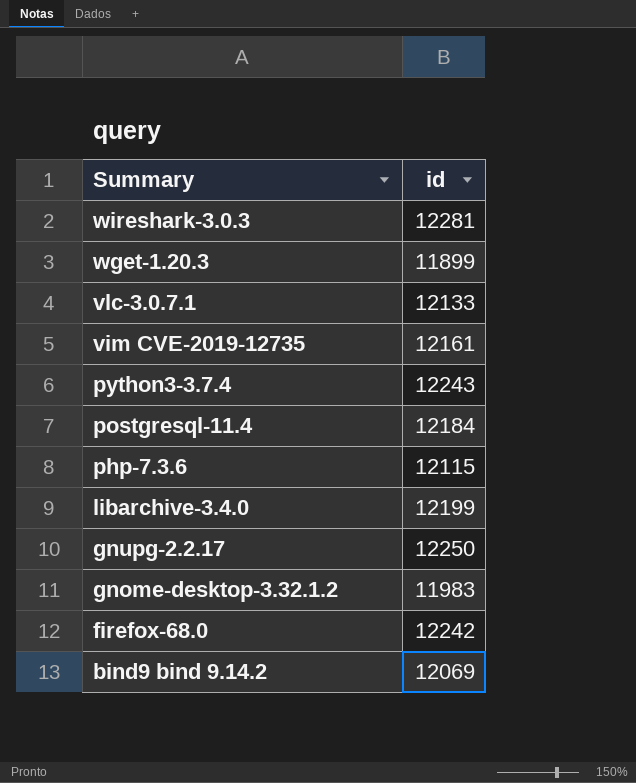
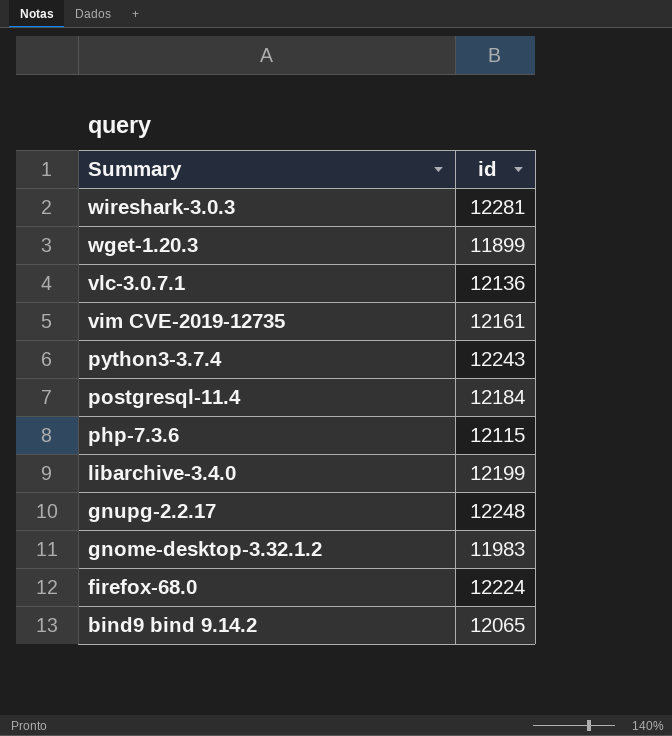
vlc-3.0.7.1 | id: 12133 -> 12136
gnupg-2.2.17 | id: 12250 -> 12248
firefox-68.0 | id: 12242 -> 12224
bind9 bind 9.14.2 | id: 12069 -> 12065

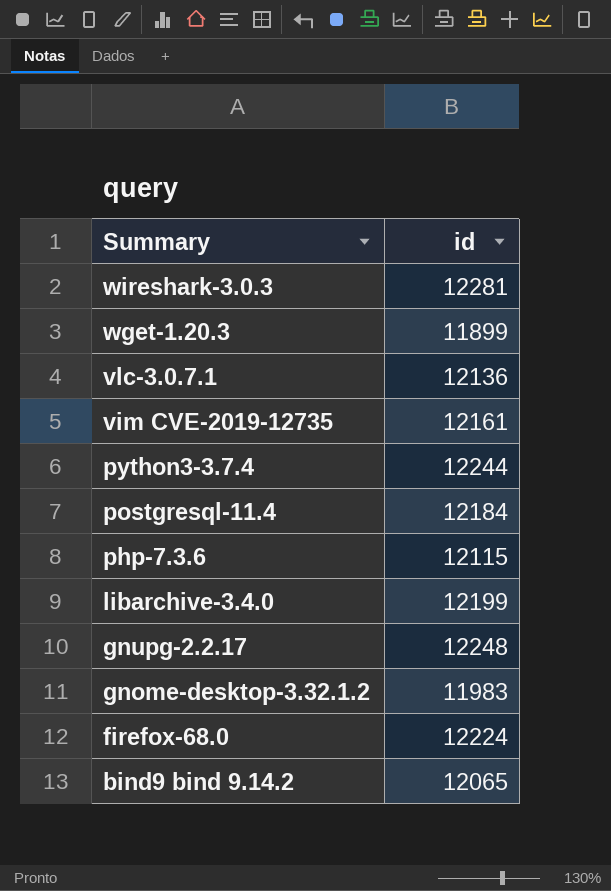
python3-3.7.4 | id: 12243 -> 12244

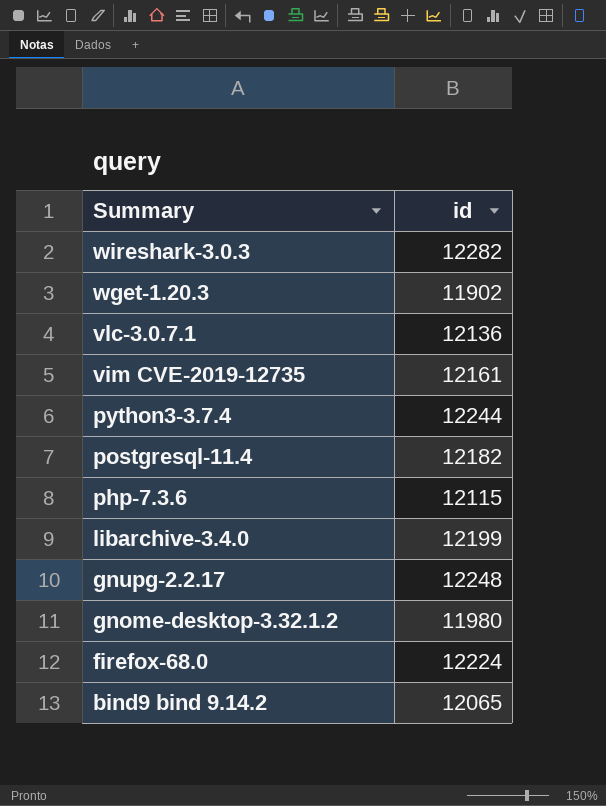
wireshark-3.0.3 | id: 12281 -> 12282
wget-1.20.3 | id: 11899 -> 11902
postgresql-11.4 | id: 12184 -> 12182
gnome-desktop-3.32.1.2 | id: 11983 -> 11980

